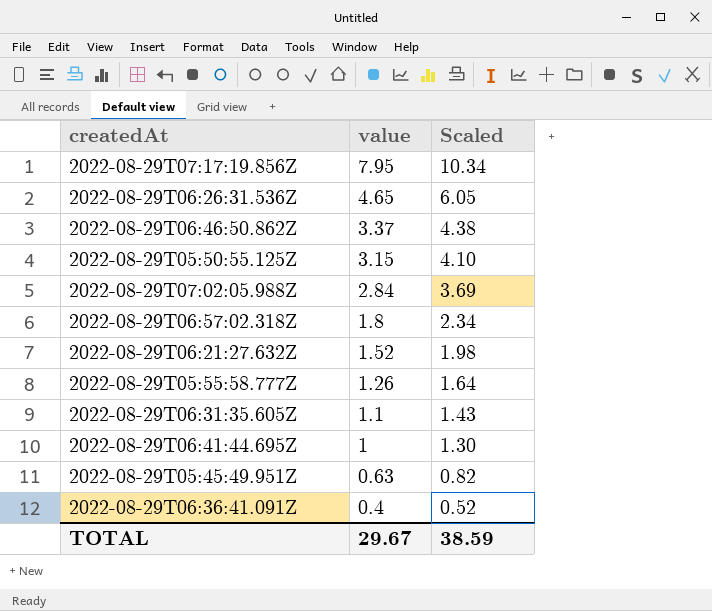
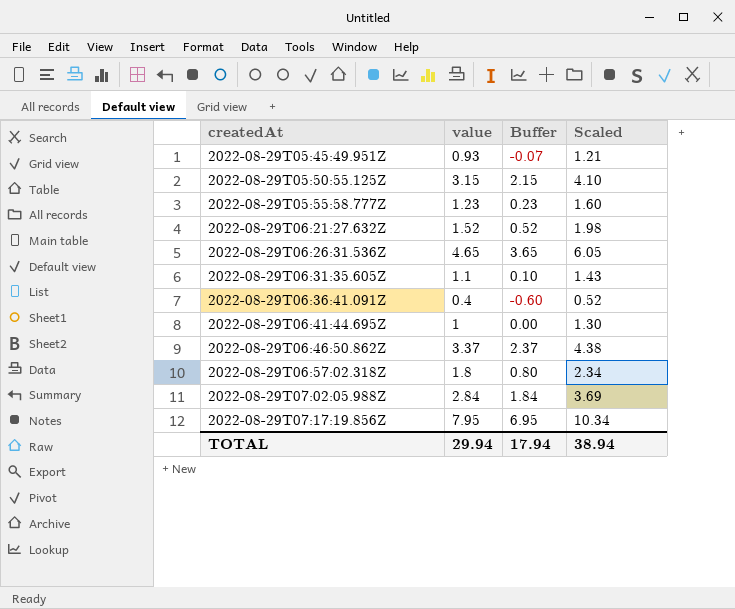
row order: value descending -> createdAt ascending
column Buffer | formula: none -> [value] - 1
2022-08-29T05:45:49.951Z | value: 0.63 -> 0.93
2022-08-29T05:45:49.951Z | Scaled: 0.82 -> 1.21
2022-08-29T05:55:58.777Z | value: 1.26 -> 1.23
2022-08-29T05:55:58.777Z | Scaled: 1.64 -> 1.60
TOTAL | value: 29.67 -> 29.94
TOTAL | Scaled: 38.59 -> 38.94

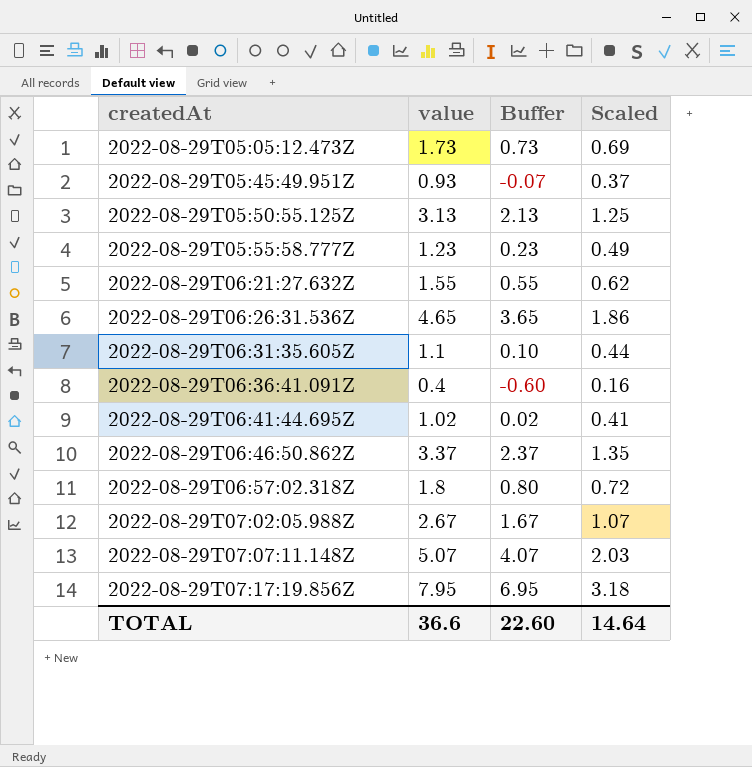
column Scaled | formula: [value] * 1.3 -> [value] * 0.4
row 2022-08-29T05:05:12.473Z: none -> 1.73 | 0.73 | 0.69
2022-08-29T05:50:55.125Z | value: 3.15 -> 3.13
2022-08-29T05:50:55.125Z | Buffer: 2.15 -> 2.13
2022-08-29T06:21:27.632Z | value: 1.52 -> 1.55
2022-08-29T06:21:27.632Z | Buffer: 0.52 -> 0.55
2022-08-29T06:41:44.695Z | value: 1 -> 1.02
2022-08-29T06:41:44.695Z | Buffer: 0.00 -> 0.02
2022-08-29T07:02:05.988Z | value: 2.84 -> 2.67
2022-08-29T07:02:05.988Z | Buffer: 1.84 -> 1.67
row 2022-08-29T07:07:11.148Z: none -> 5.07 | 4.07 | 2.03
TOTAL | value: 29.94 -> 36.6
TOTAL | Buffer: 17.94 -> 22.60
TOTAL | Scaled: 38.94 -> 14.64

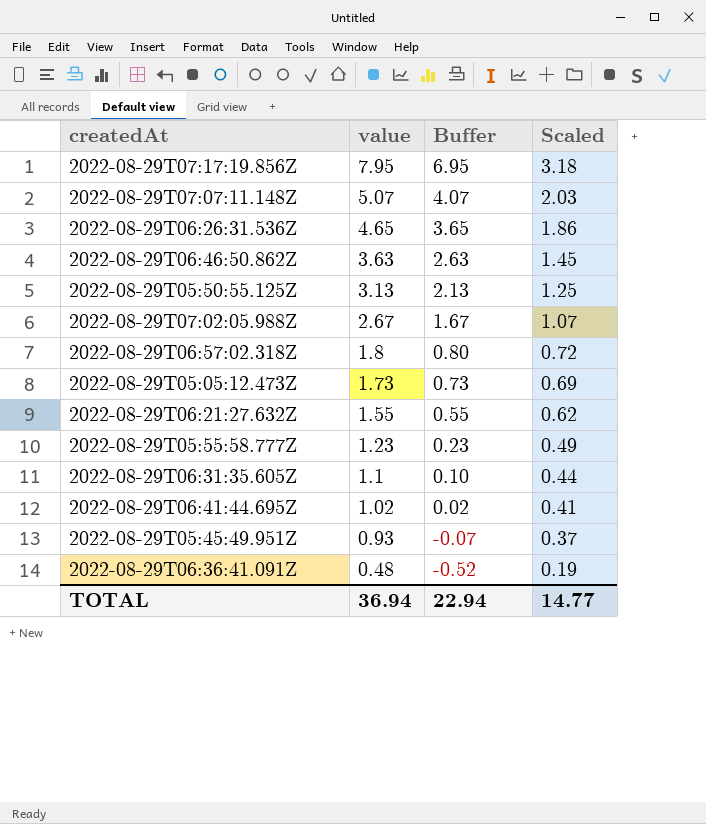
row order: createdAt ascending -> value descending
2022-08-29T06:46:50.862Z | value: 3.37 -> 3.63
2022-08-29T06:46:50.862Z | Buffer: 2.37 -> 2.63
2022-08-29T06:46:50.862Z | Scaled: 1.35 -> 1.45
2022-08-29T06:36:41.091Z | value: 0.4 -> 0.48
2022-08-29T06:36:41.091Z | Buffer: -0.60 -> -0.52
2022-08-29T06:36:41.091Z | Scaled: 0.16 -> 0.19
TOTAL | value: 36.6 -> 36.94
TOTAL | Buffer: 22.60 -> 22.94
TOTAL | Scaled: 14.64 -> 14.77

